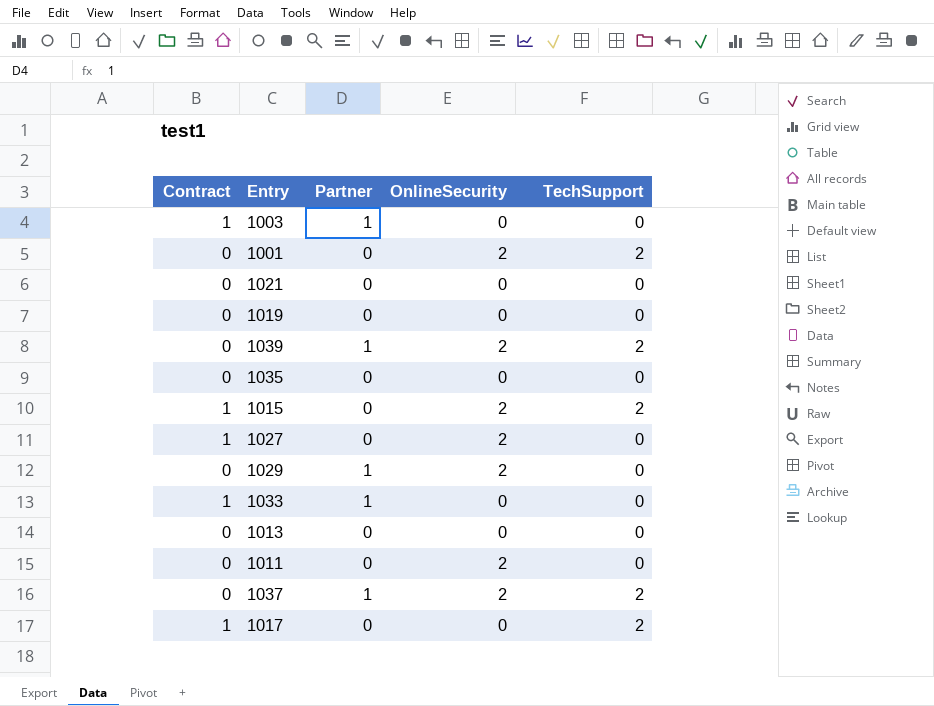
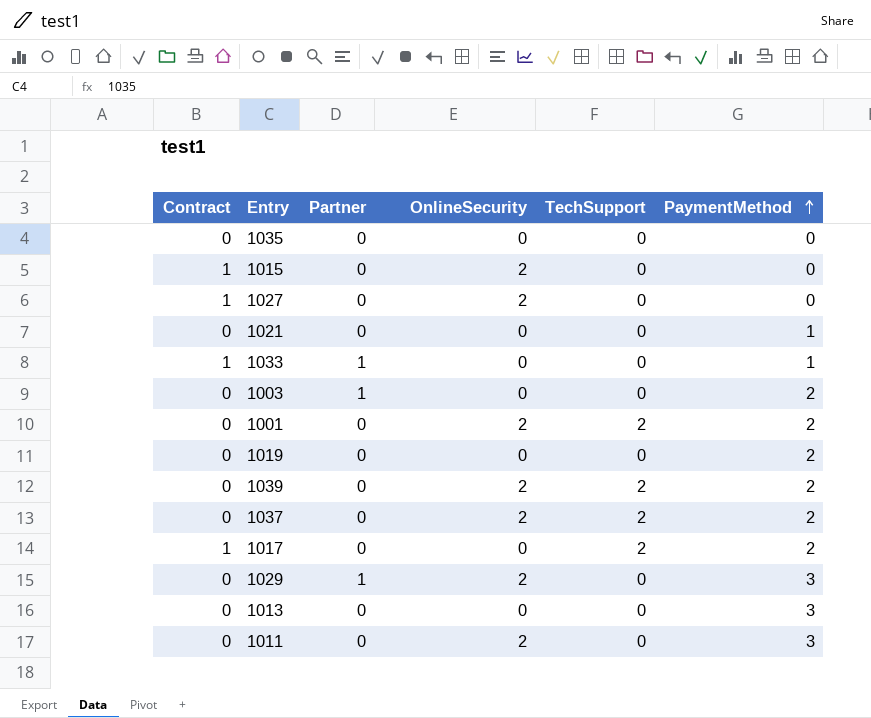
row order: none -> PaymentMethod ascending
column PaymentMethod | position: none -> 6
1015 | TechSupport: 2 -> 0
1003 | Contract: 1 -> 0
1039 | Partner: 1 -> 0
1037 | Partner: 1 -> 0

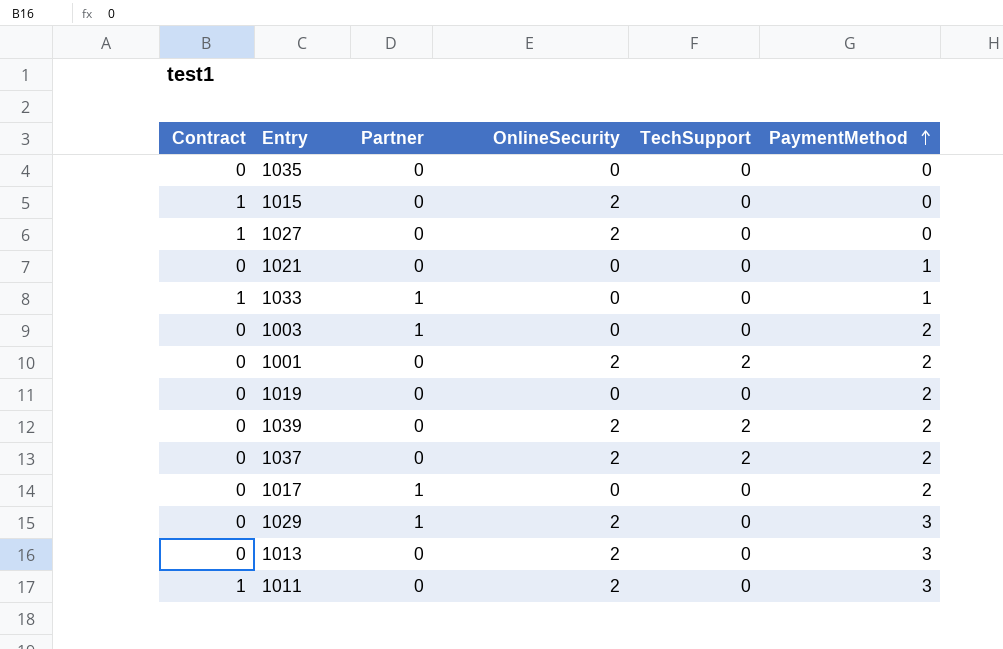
1017 | Contract: 1 -> 0
1017 | Partner: 0 -> 1
1017 | TechSupport: 2 -> 0
1013 | OnlineSecurity: 0 -> 2
1011 | Contract: 0 -> 1

